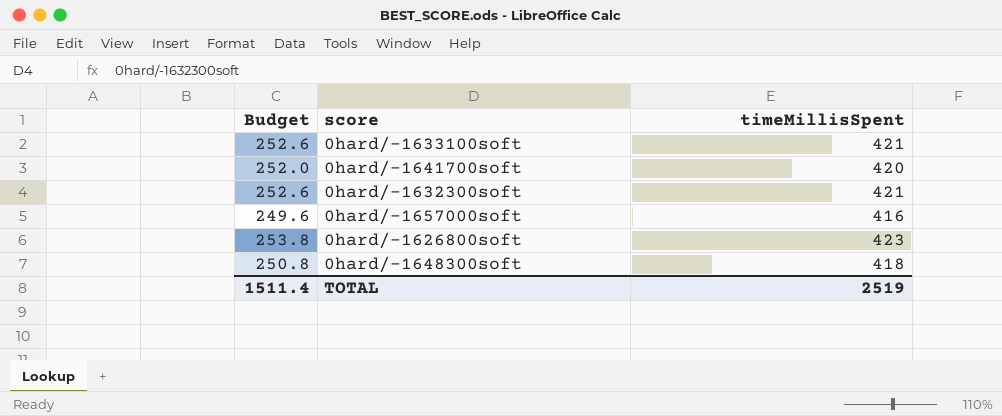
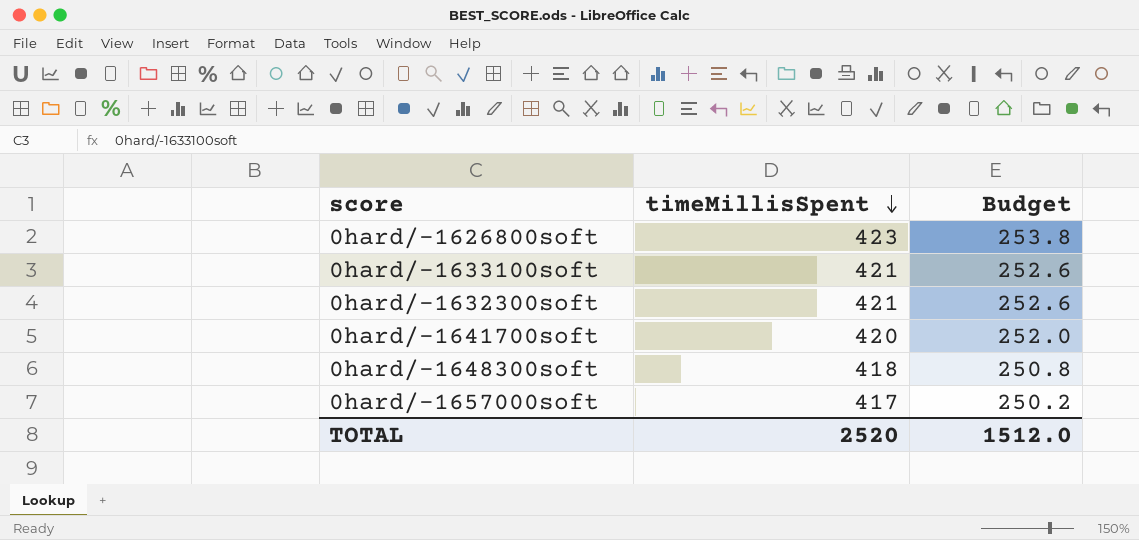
row order: none -> timeMillisSpent descending
column Budget | position: 1 -> 3
0hard/-1657000soft | timeMillisSpent: 416 -> 417
0hard/-1657000soft | Budget: 249.6 -> 250.2
TOTAL | timeMillisSpent: 2519 -> 2520
TOTAL | Budget: 1511.4 -> 1512.0

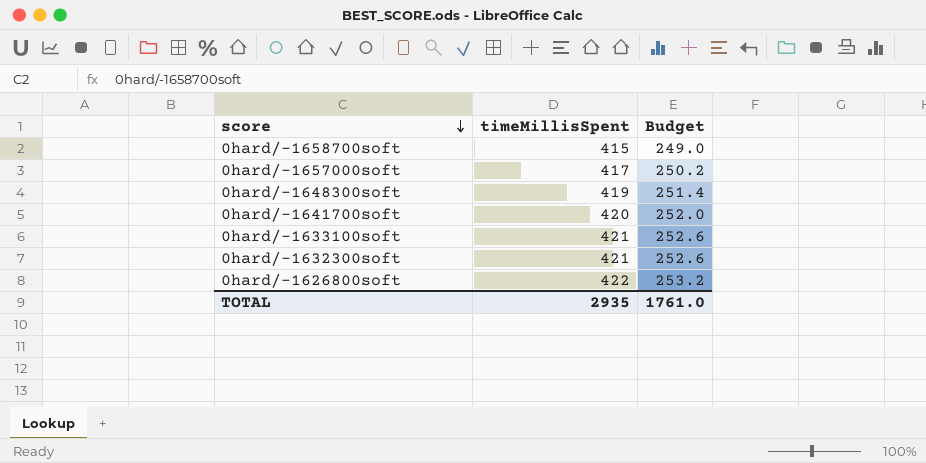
row order: timeMillisSpent descending -> score descending
row 0hard/-1658700soft: none -> 415 | 249.0
0hard/-1648300soft | timeMillisSpent: 418 -> 419
0hard/-1648300soft | Budget: 250.8 -> 251.4
0hard/-1626800soft | timeMillisSpent: 423 -> 422
0hard/-1626800soft | Budget: 253.8 -> 253.2
TOTAL | timeMillisSpent: 2520 -> 2935
TOTAL | Budget: 1512.0 -> 1761.0

